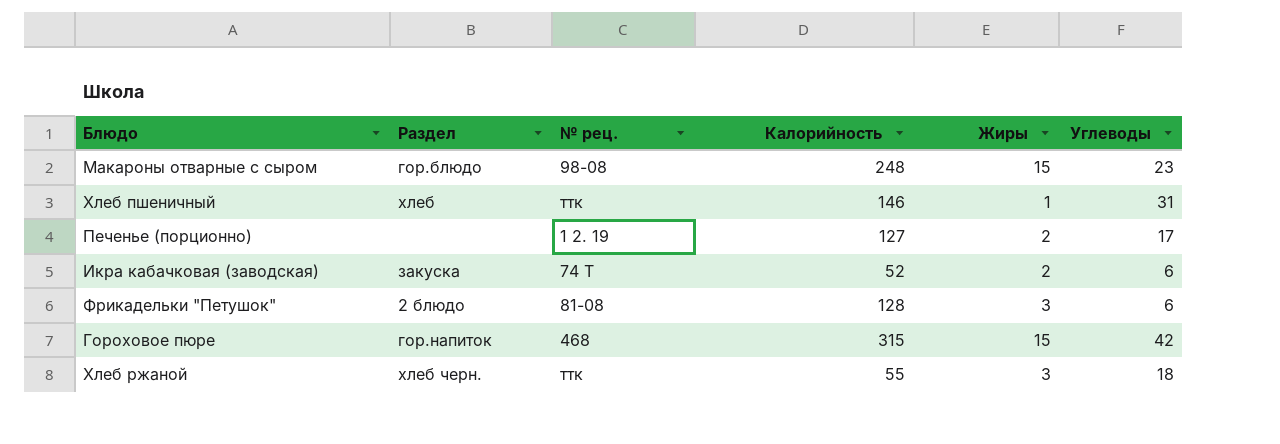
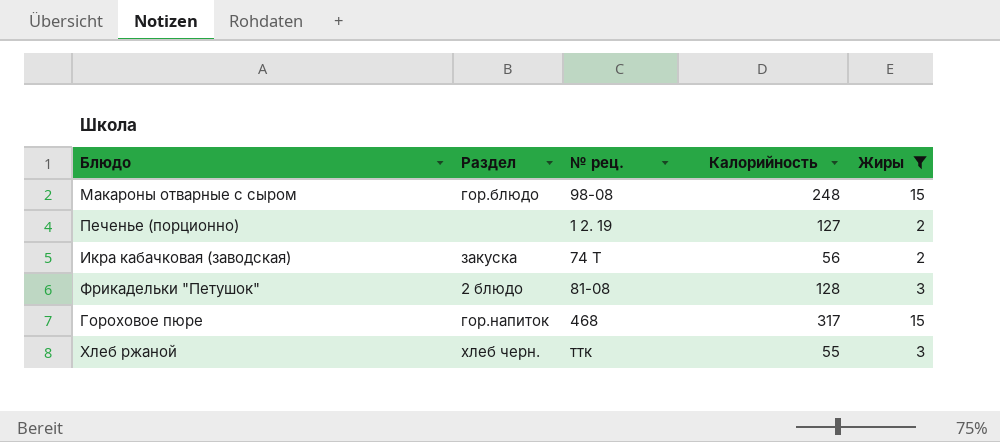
filter: none -> Жиры != 1
column Углеводы | position: 6 -> none
Икра кабачковая (заводская) | Калорийность: 52 -> 56
Гороховое пюре | Калорийность: 315 -> 317

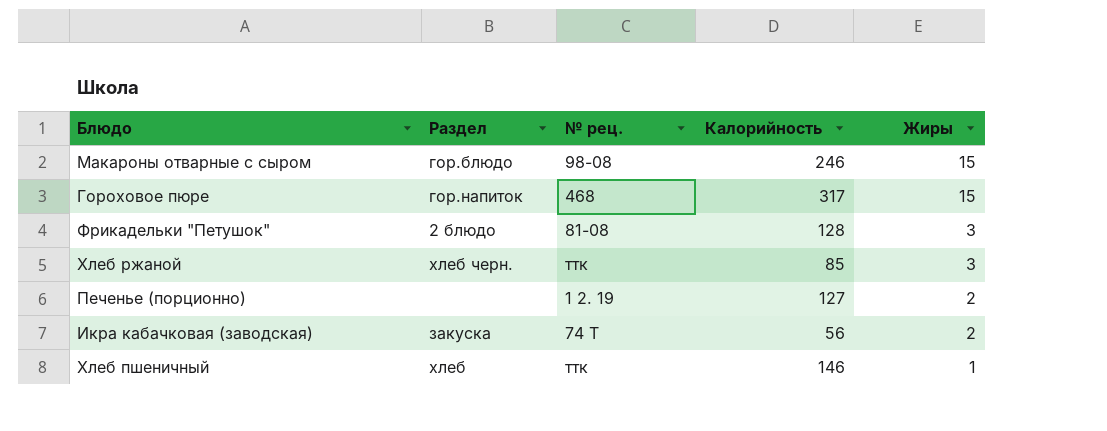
filter: Жиры != 1 -> none
row order: none -> Жиры descending
Макароны отварные с сыром | Калорийность: 248 -> 246
Хлеб ржаной | Калорийность: 55 -> 85

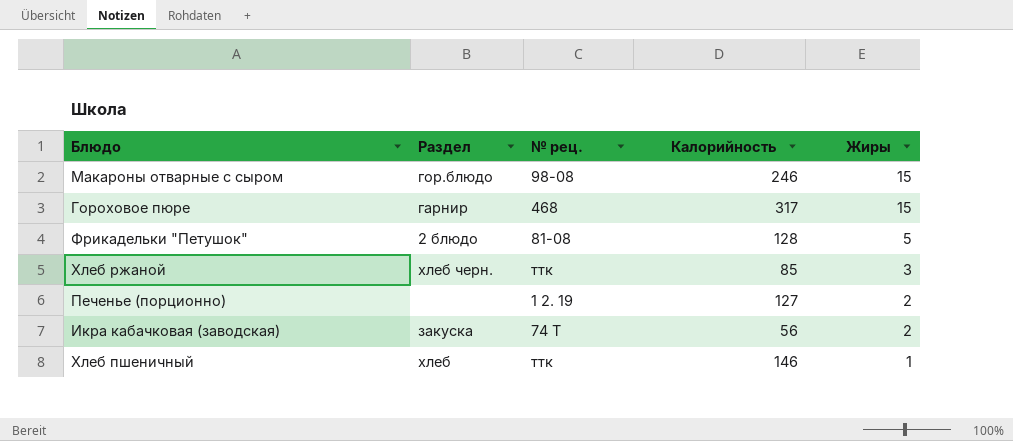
Гороховое пюре | Раздел: гор.напиток -> гарнир
Фрикадельки "Петушок" | Жиры: 3 -> 5

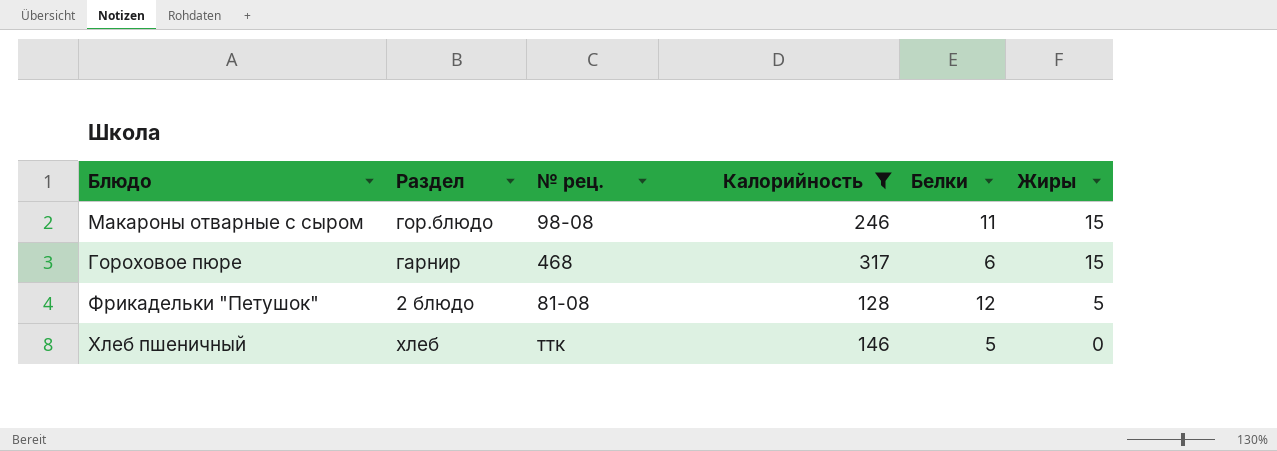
filter: none -> Калорийность >= 128
column Белки | position: none -> 5
Хлеб пшеничный | Жиры: 1 -> 0

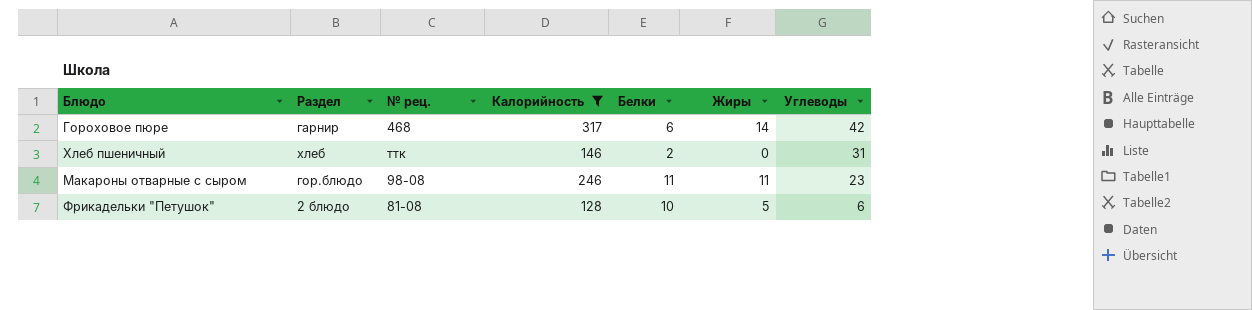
row order: Жиры descending -> Углеводы descending
column Углеводы | position: none -> 7
Гороховое пюре | Жиры: 15 -> 14
Хлеб пшеничный | Белки: 5 -> 2
Макароны отварные с сыром | Жиры: 15 -> 11
Фрикадельки "Петушок" | Белки: 12 -> 10

